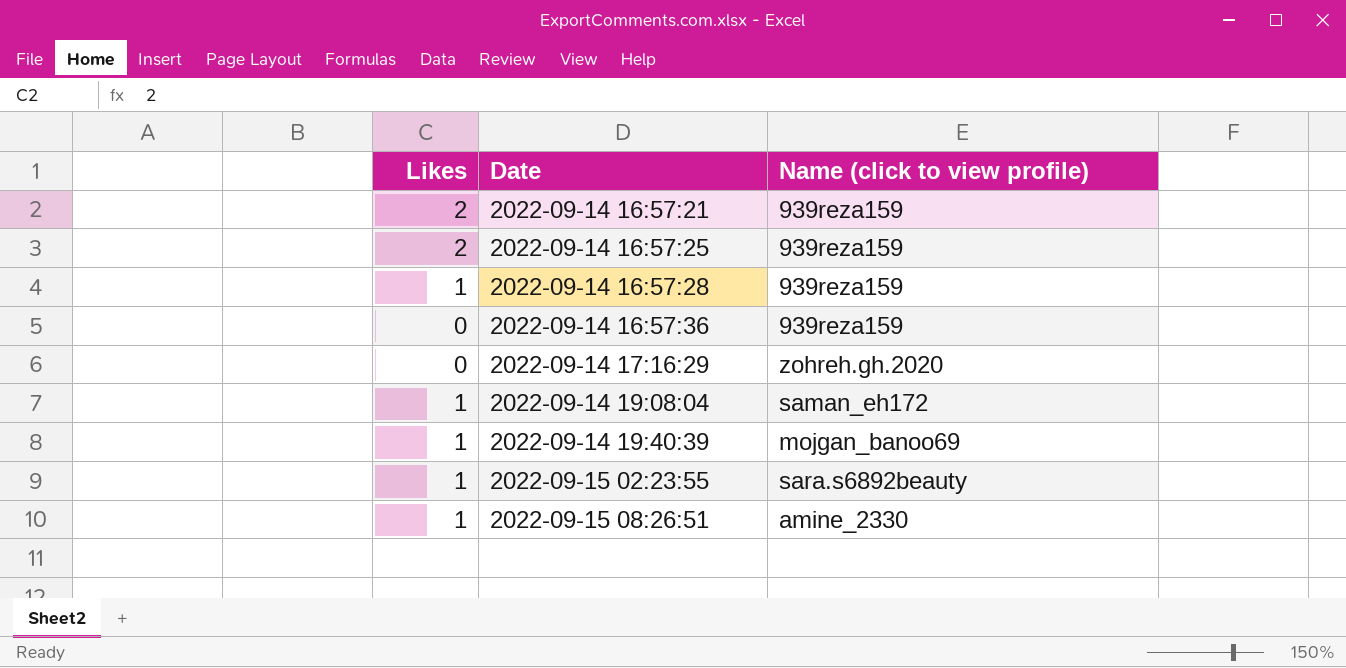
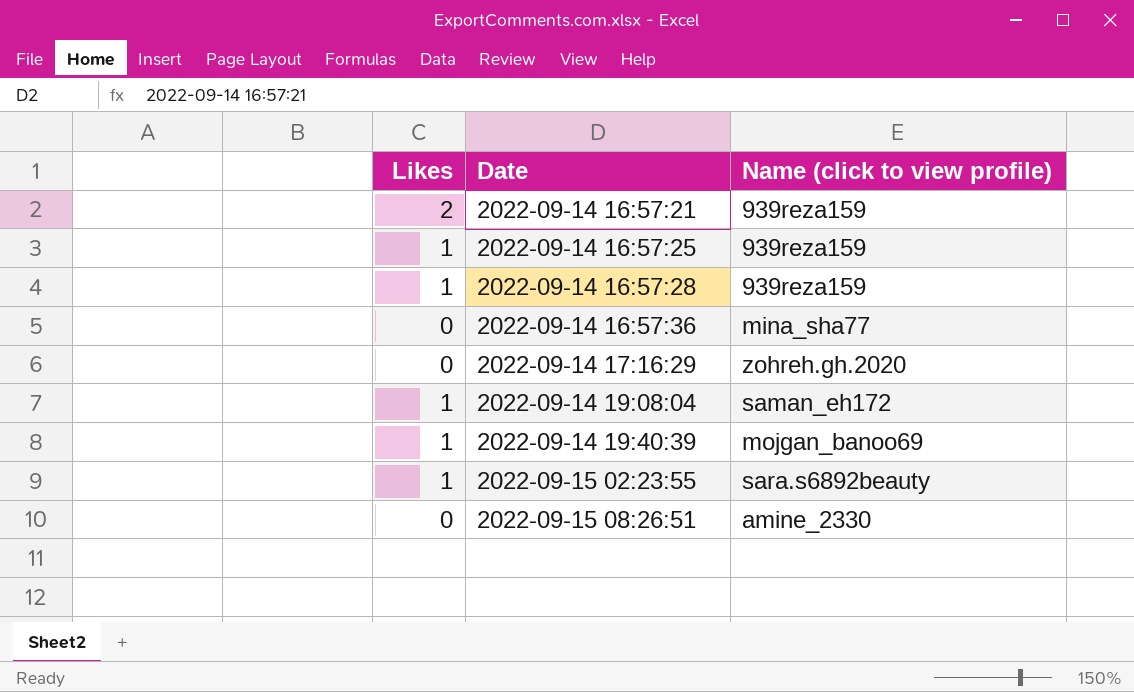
2022-09-14 16:57:25 | Likes: 2 -> 1
2022-09-14 16:57:36 | Name (click to view profile): 939reza159 -> mina_sha77
2022-09-15 08:26:51 | Likes: 1 -> 0

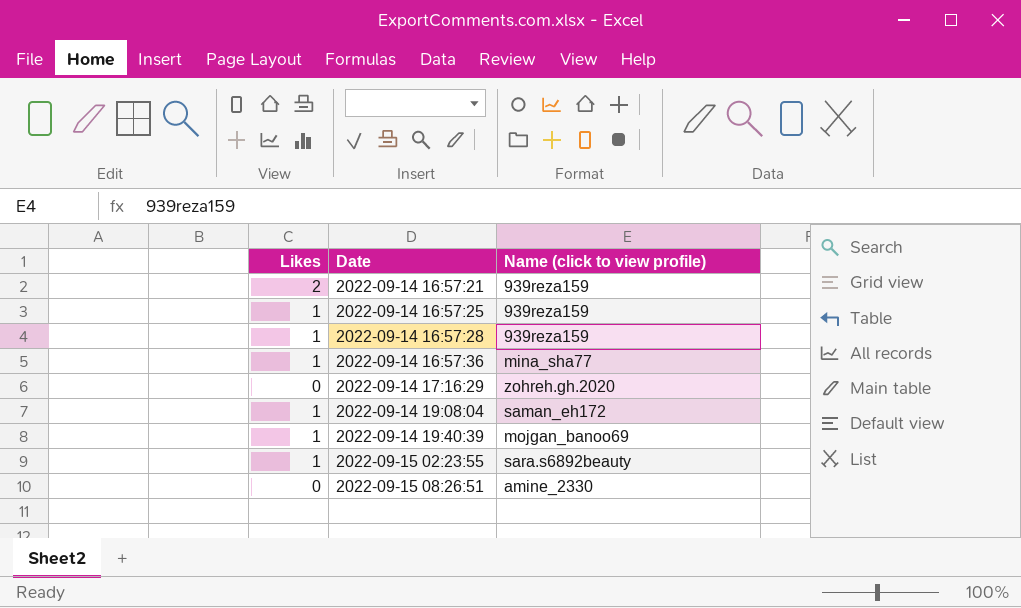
2022-09-14 16:57:36 | Likes: 0 -> 1

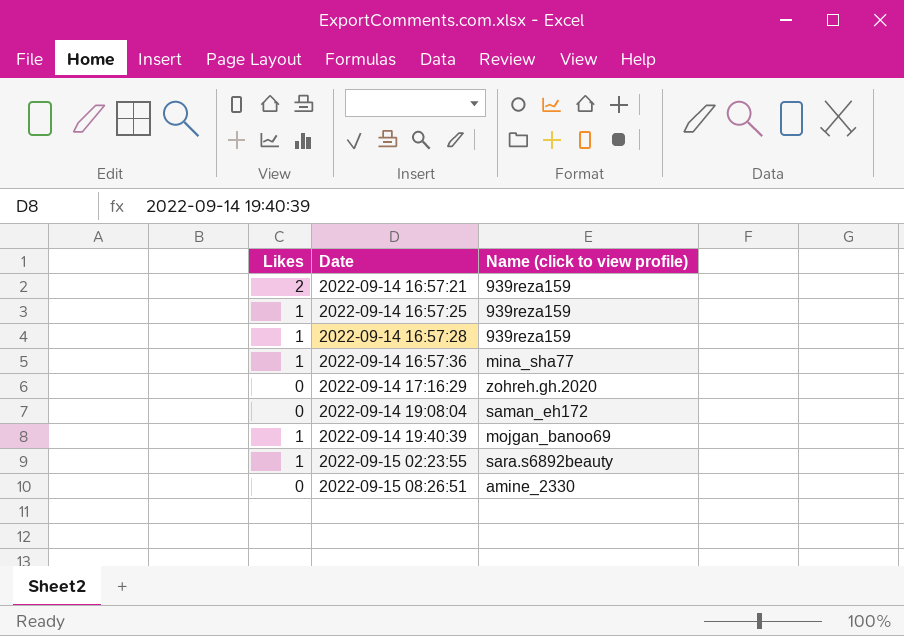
2022-09-14 19:08:04 | Likes: 1 -> 0

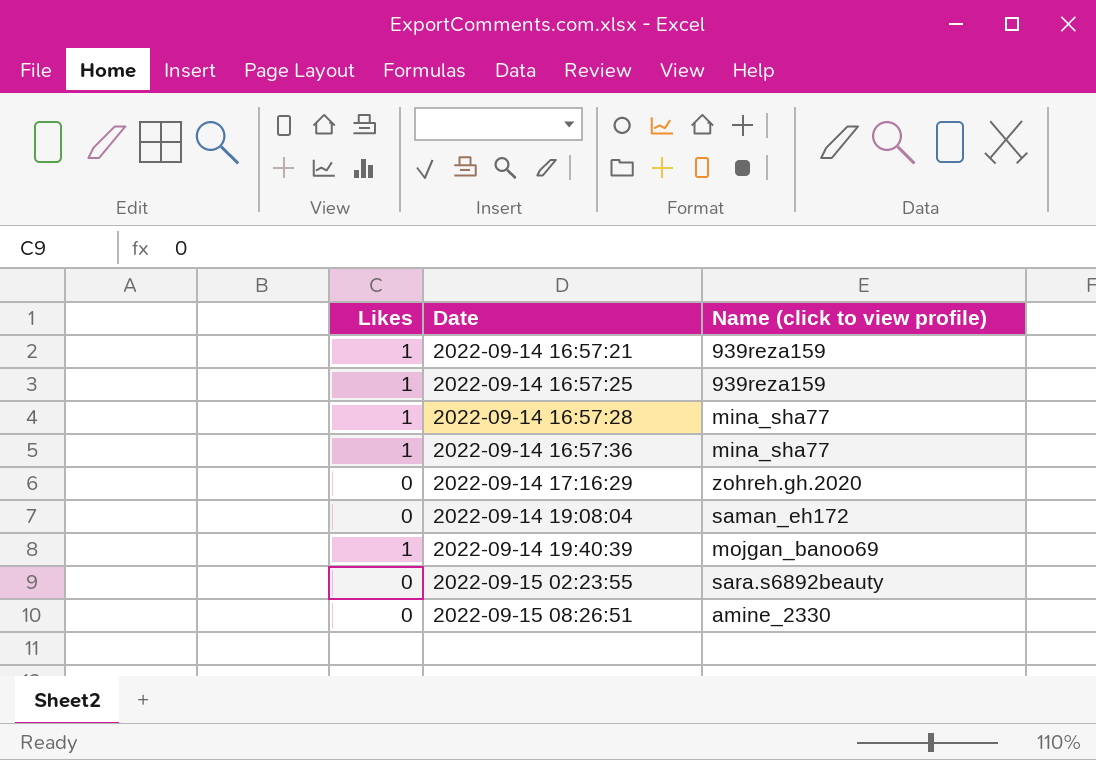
2022-09-14 16:57:21 | Likes: 2 -> 1
2022-09-14 16:57:28 | Name (click to view profile): 939reza159 -> mina_sha77
2022-09-15 02:23:55 | Likes: 1 -> 0

